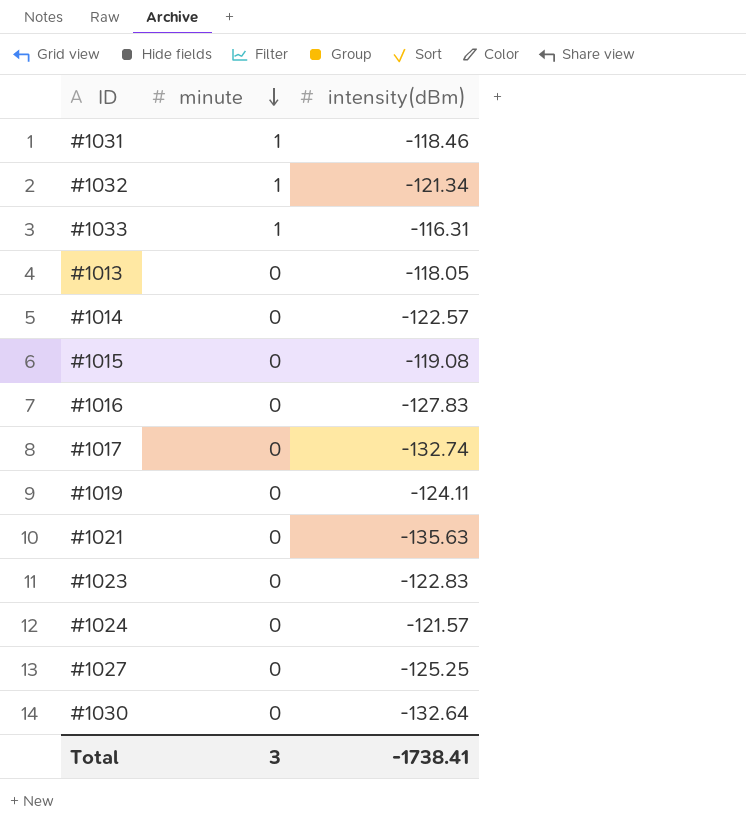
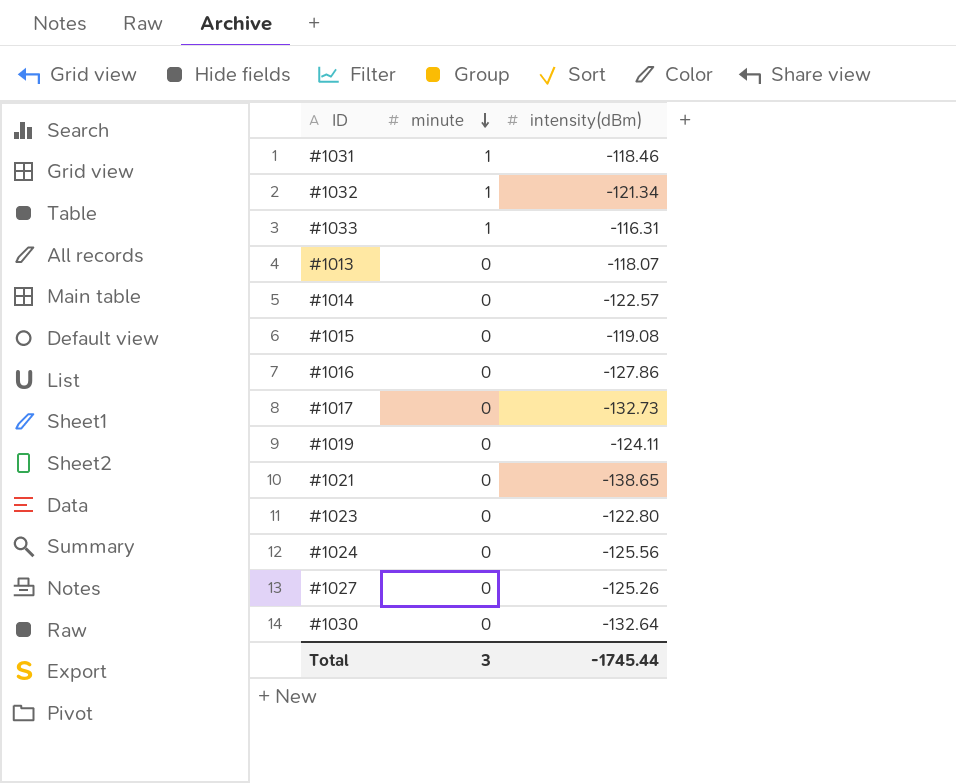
#1013 | intensity(dBm): -118.05 -> -118.07
#1016 | intensity(dBm): -127.83 -> -127.86
#1017 | intensity(dBm): -132.74 -> -132.73
#1021 | intensity(dBm): -135.63 -> -138.65
#1023 | intensity(dBm): -122.83 -> -122.80
#1024 | intensity(dBm): -121.57 -> -125.56
#1027 | intensity(dBm): -125.25 -> -125.26
Total | intensity(dBm): -1738.41 -> -1745.44

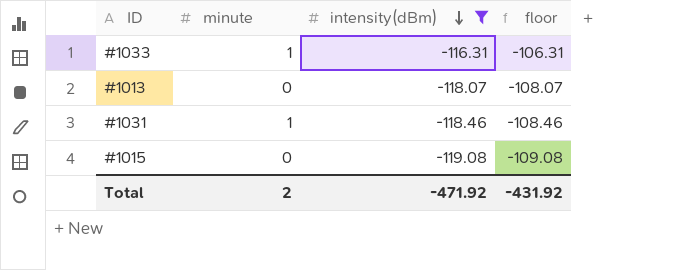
filter: none -> intensity(dBm) >= -119.08
row order: minute descending -> intensity(dBm) descending
column floor | formula: none -> [intensity(dBm)] + 10
Total | minute: 3 -> 2
Total | intensity(dBm): -1745.44 -> -471.92

